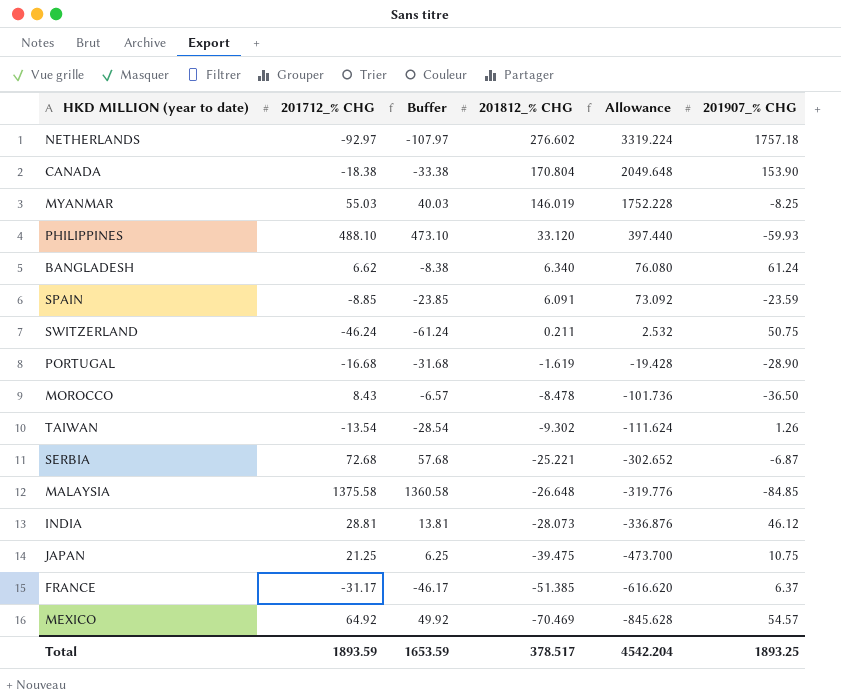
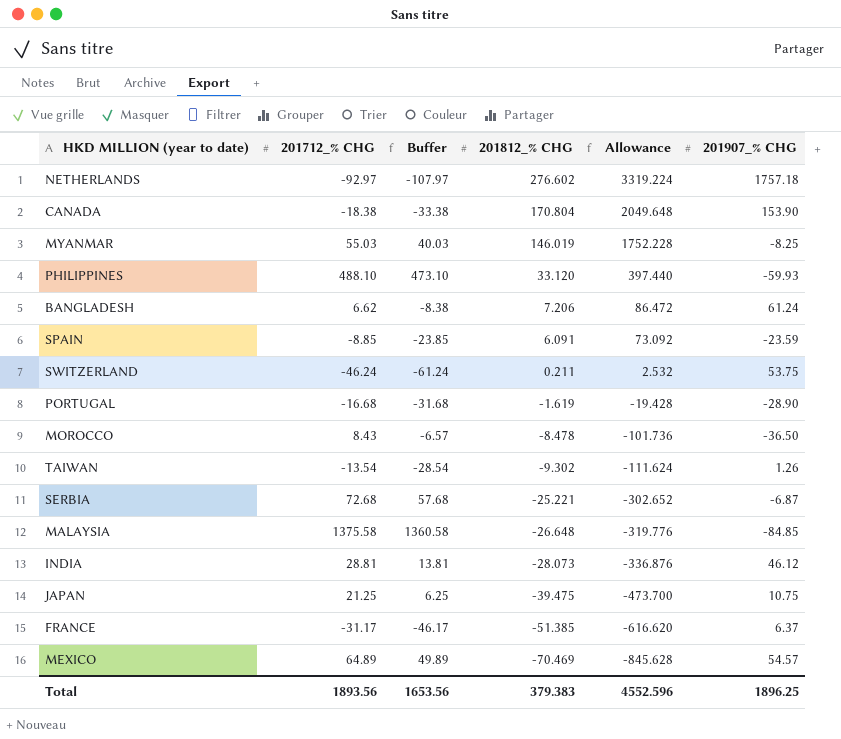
BANGLADESH | 201812_% CHG: 6.340 -> 7.206
BANGLADESH | Allowance: 76.080 -> 86.472
SWITZERLAND | 201907_% CHG: 50.75 -> 53.75
MEXICO | 201712_% CHG: 64.92 -> 64.89
MEXICO | Buffer: 49.92 -> 49.89
Total | 201712_% CHG: 1893.59 -> 1893.56
Total | Buffer: 1653.59 -> 1653.56
Total | 201812_% CHG: 378.517 -> 379.383
Total | Allowance: 4542.204 -> 4552.596
Total | 201907_% CHG: 1893.25 -> 1896.25

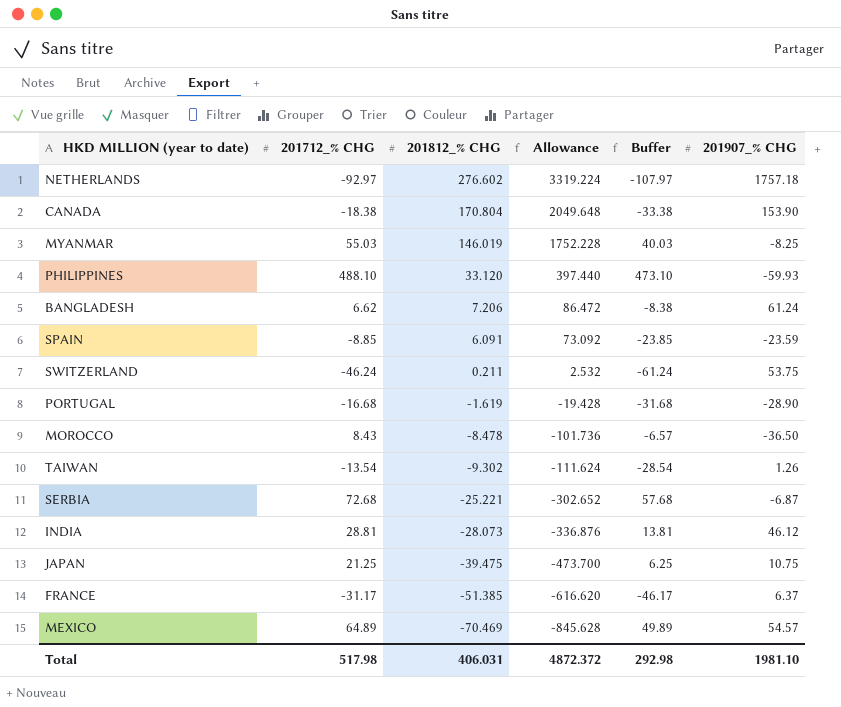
column Buffer | position: 3 -> 5
row MALAYSIA: 1375.58 | 1360.58 | -26.648 | -319.776 | -84.85 -> none
Total | 201712_% CHG: 1893.56 -> 517.98
Total | 201812_% CHG: 379.383 -> 406.031
Total | Allowance: 4552.596 -> 4872.372
Total | Buffer: 1653.56 -> 292.98
Total | 201907_% CHG: 1896.25 -> 1981.10

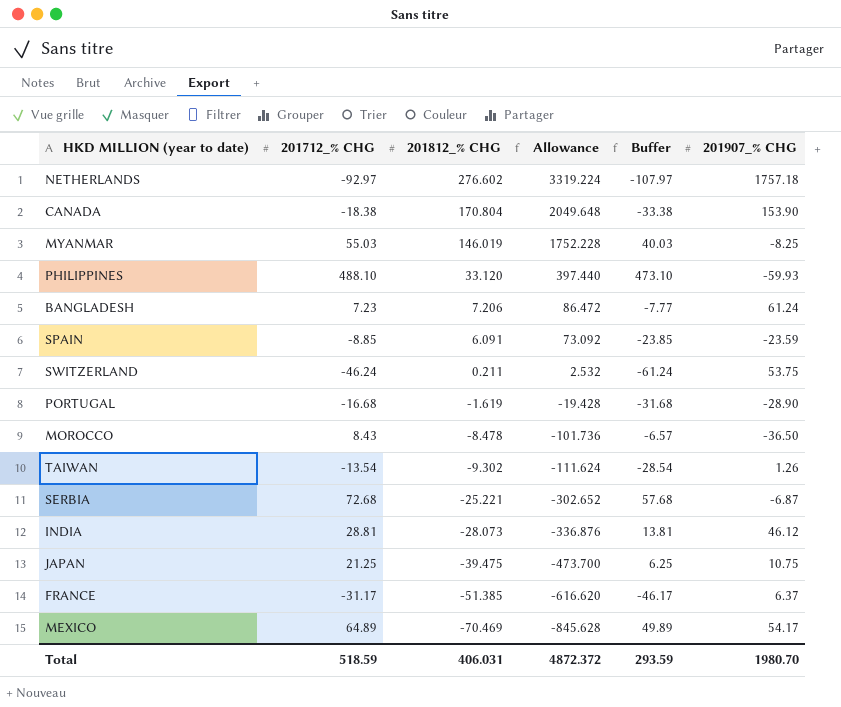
BANGLADESH | 201712_% CHG: 6.62 -> 7.23
BANGLADESH | Buffer: -8.38 -> -7.77
MEXICO | 201907_% CHG: 54.57 -> 54.17
Total | 201712_% CHG: 517.98 -> 518.59
Total | Buffer: 292.98 -> 293.59
Total | 201907_% CHG: 1981.10 -> 1980.70

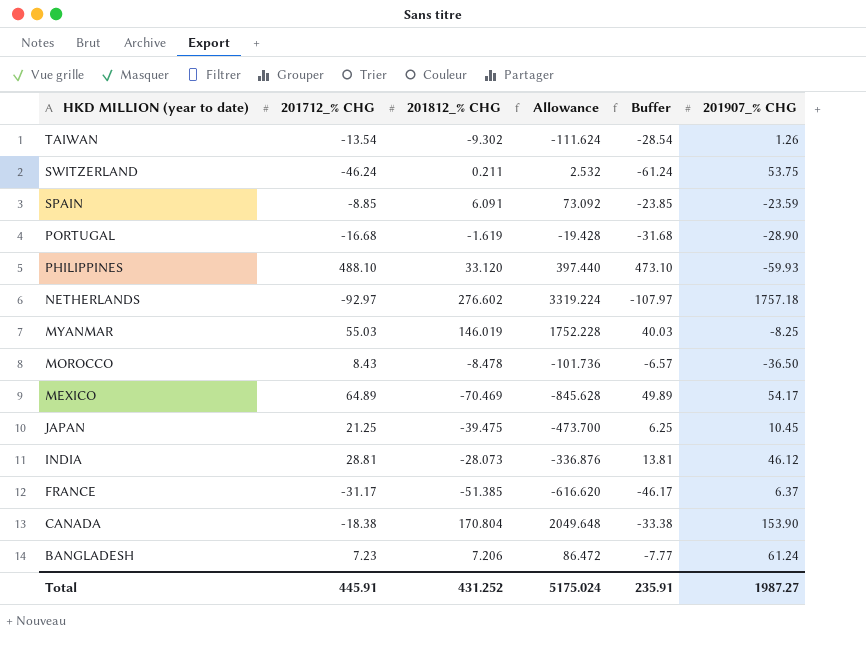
row order: 201812_% CHG descending -> HKD MILLION (year to date) descending
row SERBIA: 72.68 | -25.221 | -302.652 | 57.68 | -6.87 -> none
JAPAN | 201907_% CHG: 10.75 -> 10.45
Total | 201712_% CHG: 518.59 -> 445.91
Total | 201812_% CHG: 406.031 -> 431.252
Total | Allowance: 4872.372 -> 5175.024
Total | Buffer: 293.59 -> 235.91
Total | 201907_% CHG: 1980.70 -> 1987.27

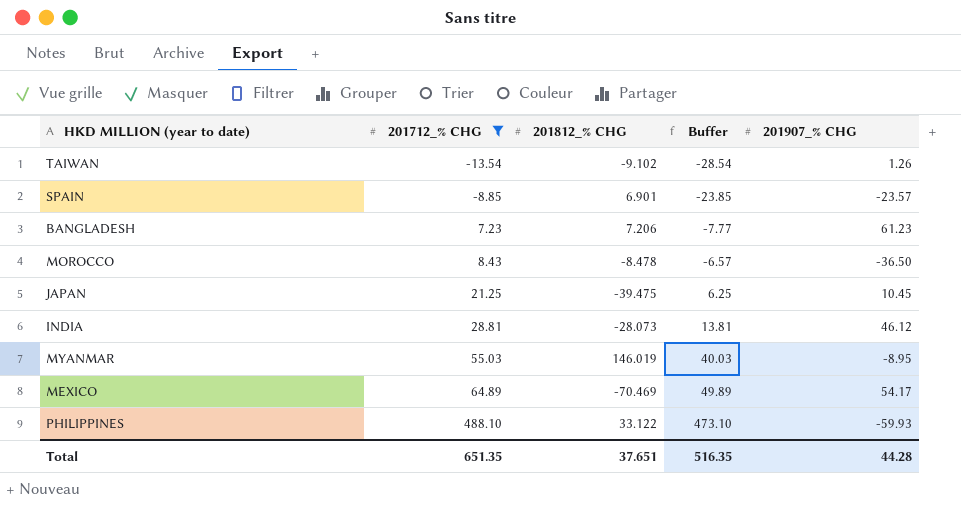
filter: none -> 201712_% CHG >= -13.54
row order: HKD MILLION (year to date) descending -> 201712_% CHG ascending
column Allowance | formula: [201812_% CHG] * 12 -> none
TAIWAN | 201812_% CHG: -9.302 -> -9.102
SPAIN | 201812_% CHG: 6.091 -> 6.901
SPAIN | 201907_% CHG: -23.59 -> -23.57
BANGLADESH | 201907_% CHG: 61.24 -> 61.23
MYANMAR | 201907_% CHG: -8.25 -> -8.95
PHILIPPINES | 201812_% CHG: 33.120 -> 33.122
Total | 201712_% CHG: 445.91 -> 651.35
Total | 201812_% CHG: 431.252 -> 37.651
Total | Buffer: 235.91 -> 516.35
Total | 201907_% CHG: 1987.27 -> 44.28

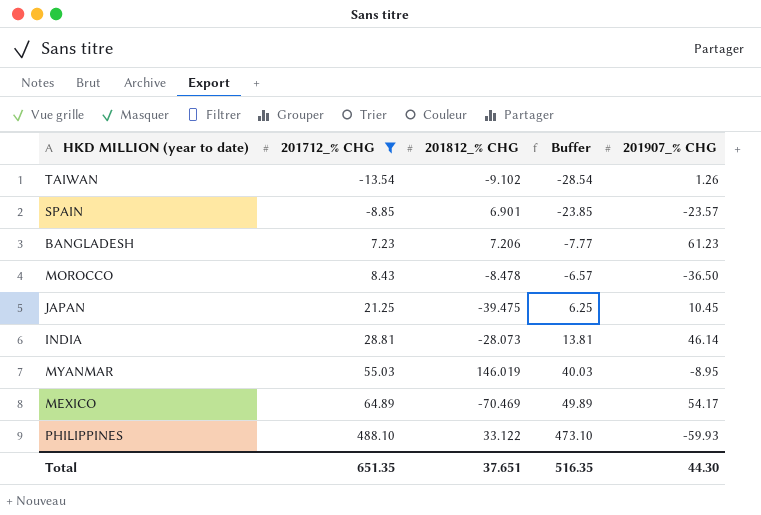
INDIA | 201907_% CHG: 46.12 -> 46.14
Total | 201907_% CHG: 44.28 -> 44.30

